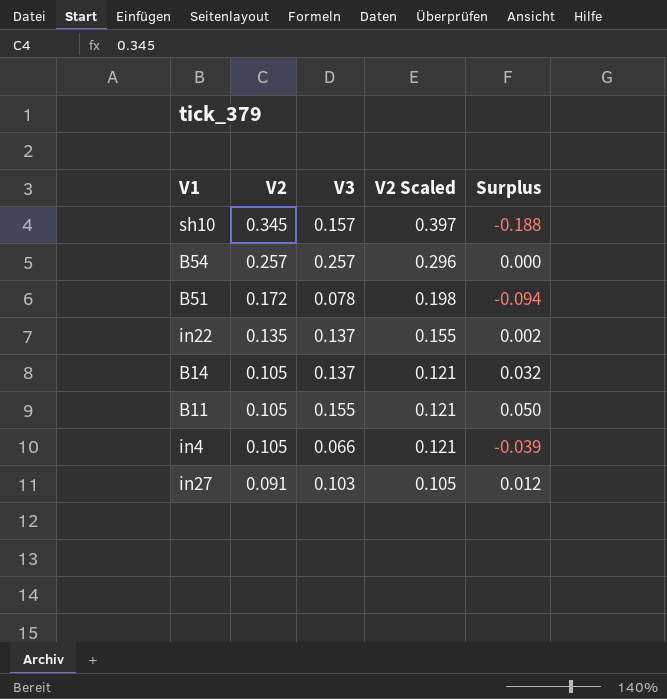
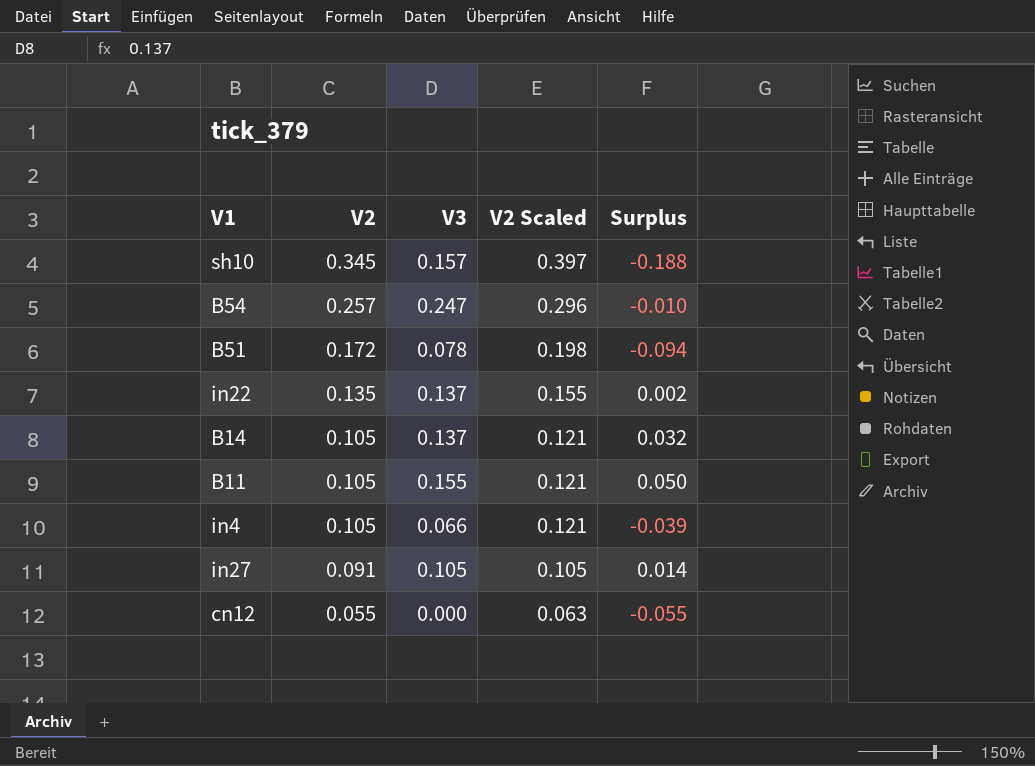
B54 | V3: 0.257 -> 0.247
B54 | Surplus: 0.000 -> -0.010
in27 | V3: 0.103 -> 0.105
in27 | Surplus: 0.012 -> 0.014
row cn12: none -> 0.055 | 0.000 | 0.063 | -0.055

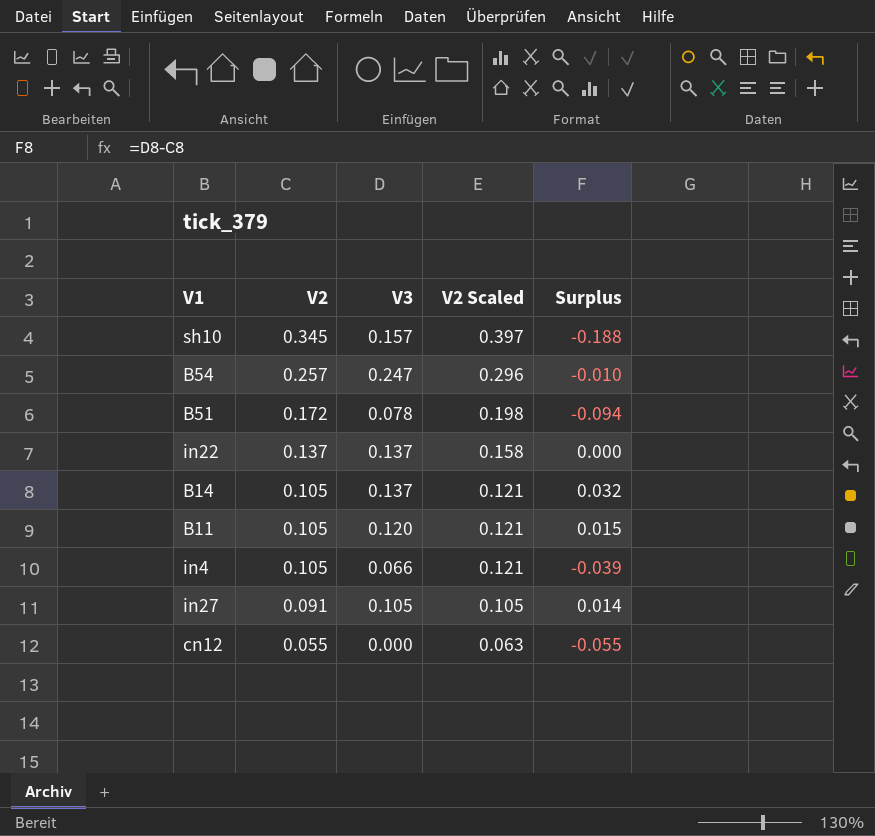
in22 | V2: 0.135 -> 0.137
in22 | V2 Scaled: 0.155 -> 0.158
in22 | Surplus: 0.002 -> 0.000
B11 | V3: 0.155 -> 0.120
B11 | Surplus: 0.050 -> 0.015

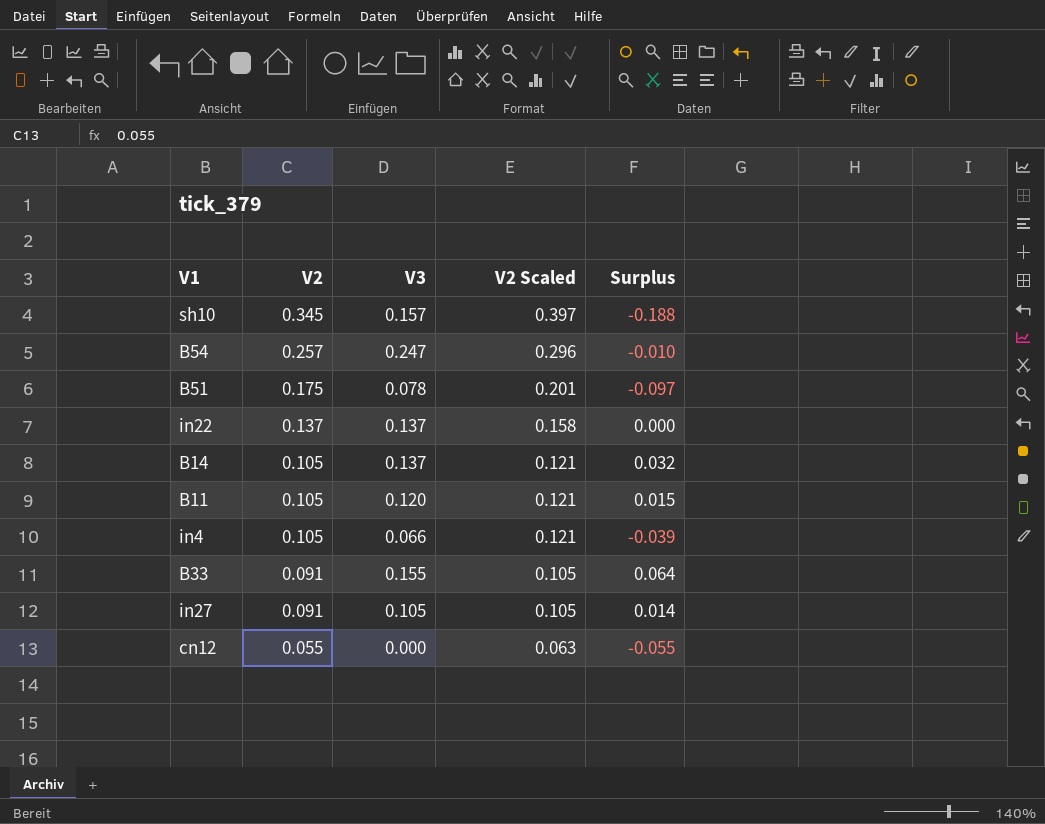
B51 | V2: 0.172 -> 0.175
B51 | V2 Scaled: 0.198 -> 0.201
B51 | Surplus: -0.094 -> -0.097
row B33: none -> 0.091 | 0.155 | 0.105 | 0.064

